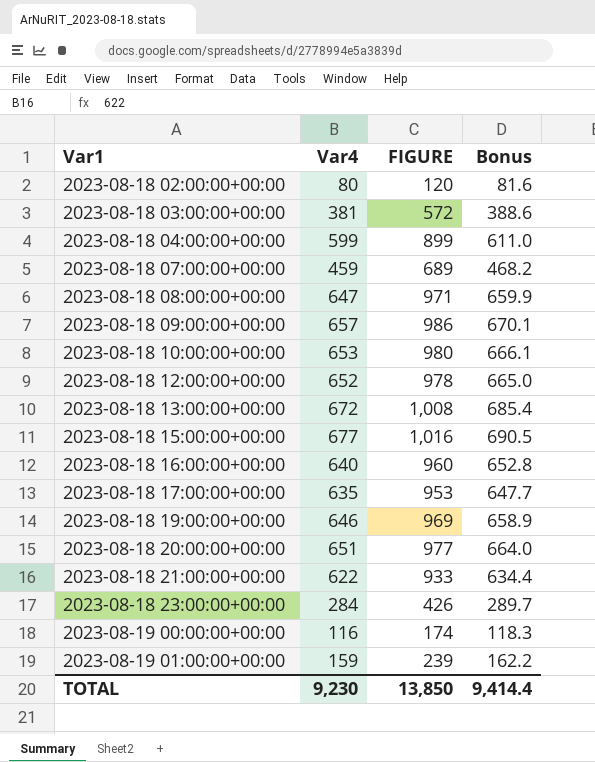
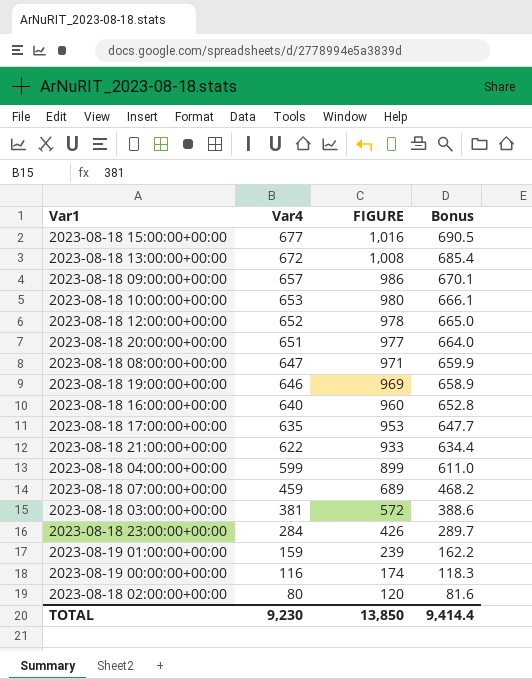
row order: Var1 ascending -> Var4 descending

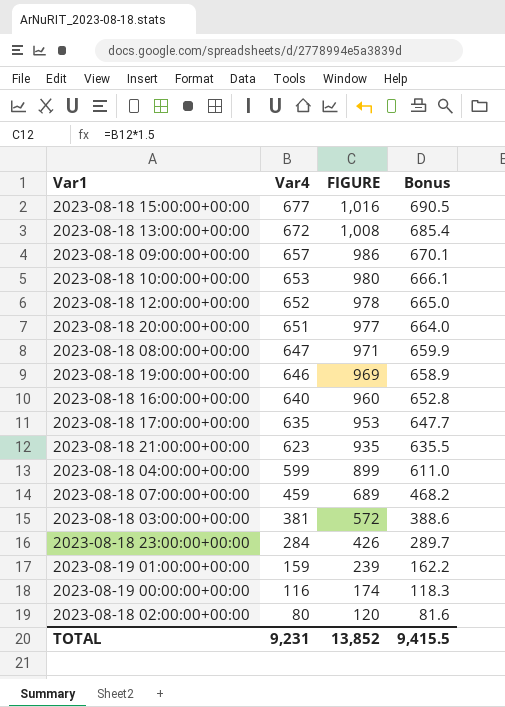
2023-08-18 21:00:00+00:00 | Var4: 622 -> 623
2023-08-18 21:00:00+00:00 | FIGURE: 933 -> 935
2023-08-18 21:00:00+00:00 | Bonus: 634.4 -> 635.5
TOTAL | Var4: 9,230 -> 9,231
TOTAL | FIGURE: 13,850 -> 13,852
TOTAL | Bonus: 9,414.4 -> 9,415.5

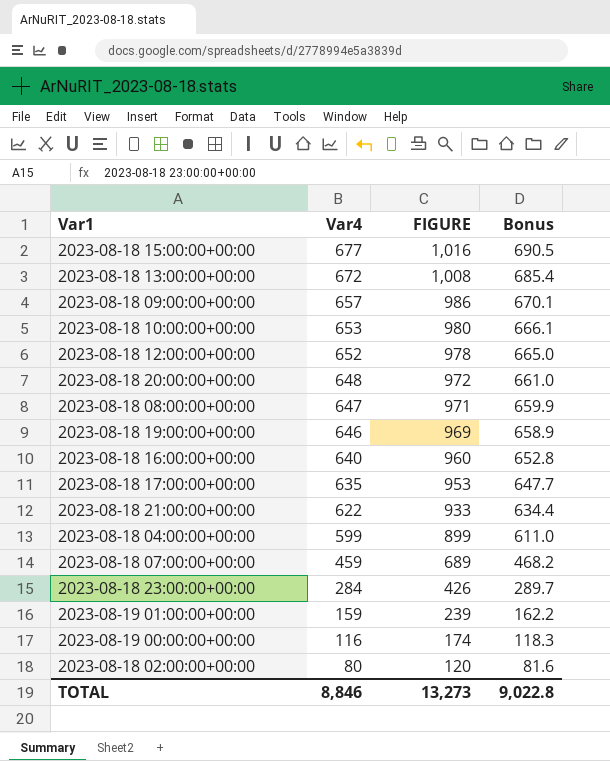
row 2023-08-18 03:00:00+00:00: 381 | 572 | 388.6 -> none
2023-08-18 20:00:00+00:00 | Var4: 651 -> 648
2023-08-18 20:00:00+00:00 | FIGURE: 977 -> 972
2023-08-18 20:00:00+00:00 | Bonus: 664.0 -> 661.0
2023-08-18 21:00:00+00:00 | Var4: 623 -> 622
2023-08-18 21:00:00+00:00 | FIGURE: 935 -> 933
2023-08-18 21:00:00+00:00 | Bonus: 635.5 -> 634.4
TOTAL | Var4: 9,231 -> 8,846
TOTAL | FIGURE: 13,852 -> 13,273
TOTAL | Bonus: 9,415.5 -> 9,022.8

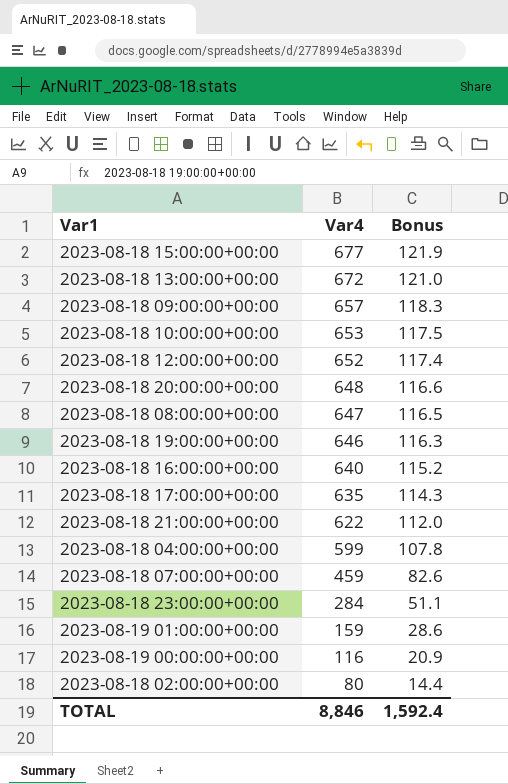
column FIGURE | formula: [Var4] * 1.5 -> none
column Bonus | formula: [Var4] * 1.02 -> [Var4] * 0.18
TOTAL | Bonus: 9,022.8 -> 1,592.4

